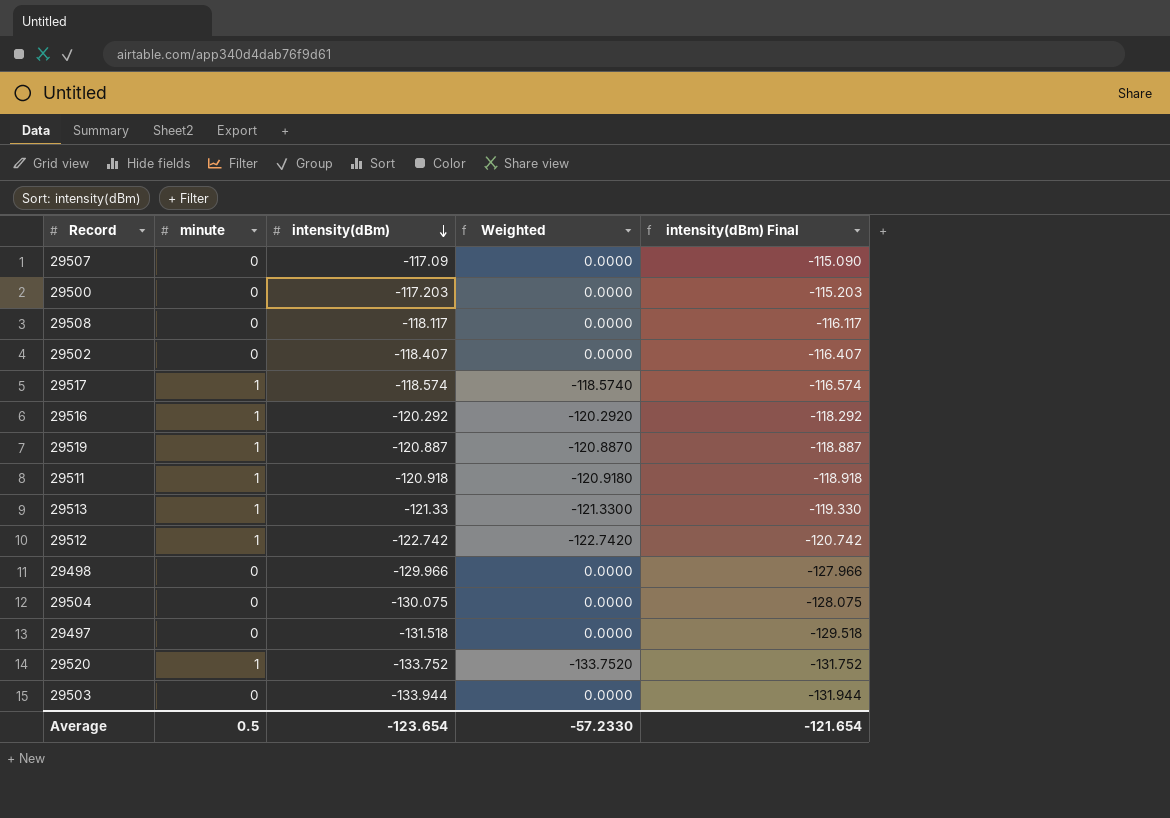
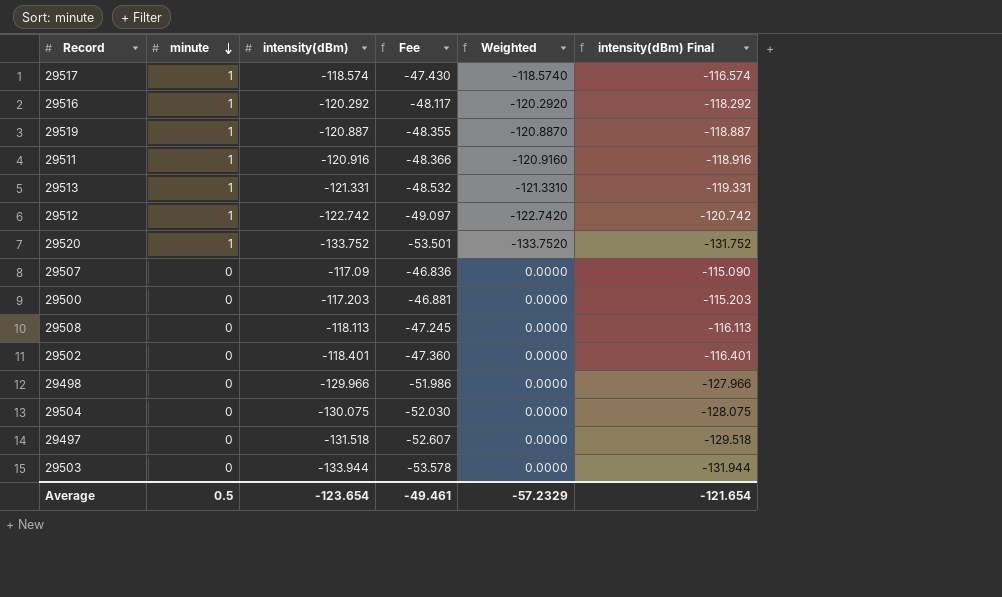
row order: intensity(dBm) descending -> minute descending
column Fee | formula: none -> [intensity(dBm)] * 0.4
29511 | intensity(dBm): -120.918 -> -120.916
29511 | Weighted: -120.9180 -> -120.9160
29511 | intensity(dBm) Final: -118.918 -> -118.916
29513 | intensity(dBm): -121.33 -> -121.331
29513 | Weighted: -121.3300 -> -121.3310
29513 | intensity(dBm) Final: -119.330 -> -119.331
29508 | intensity(dBm): -118.117 -> -118.113
29508 | intensity(dBm) Final: -116.117 -> -116.113
29502 | intensity(dBm): -118.407 -> -118.401
29502 | intensity(dBm) Final: -116.407 -> -116.401
Average | Weighted: -57.2330 -> -57.2329

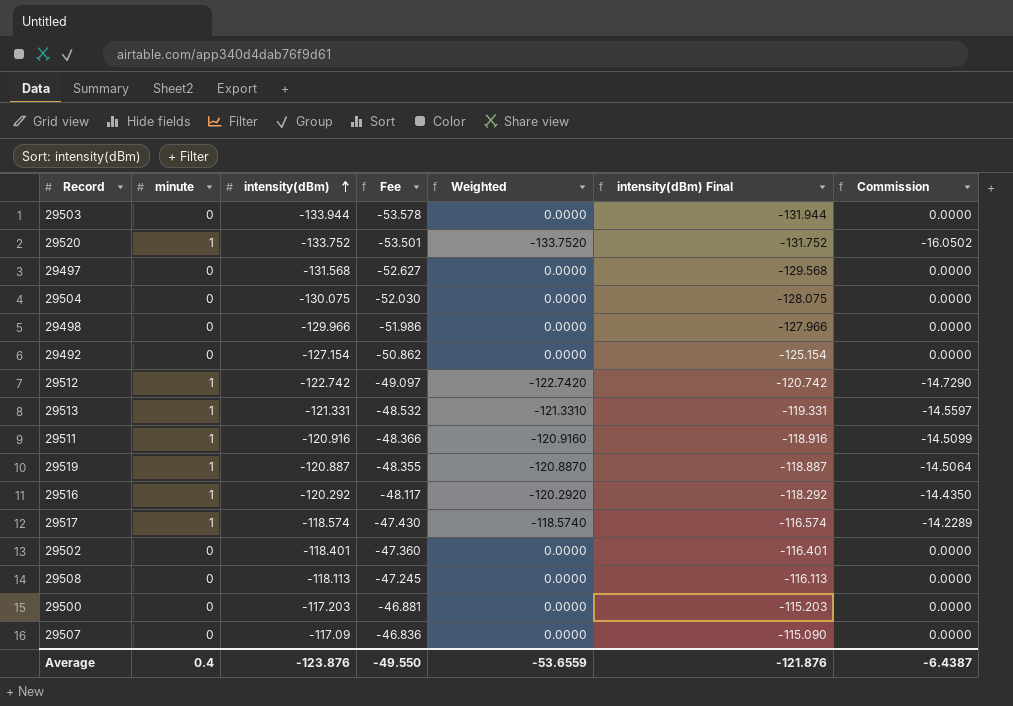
row order: minute descending -> intensity(dBm) ascending
column Commission | formula: none -> [Weighted] * 0.12
29497 | intensity(dBm): -131.518 -> -131.568
29497 | Fee: -52.607 -> -52.627
29497 | intensity(dBm) Final: -129.518 -> -129.568
row 29492: none -> 0 | -127.154 | -50.862 | 0.0000 | -125.154 | 0.0000
Average | minute: 0.5 -> 0.4
Average | intensity(dBm): -123.654 -> -123.876
Average | Fee: -49.461 -> -49.550
Average | Weighted: -57.2329 -> -53.6559
Average | intensity(dBm) Final: -121.654 -> -121.876

